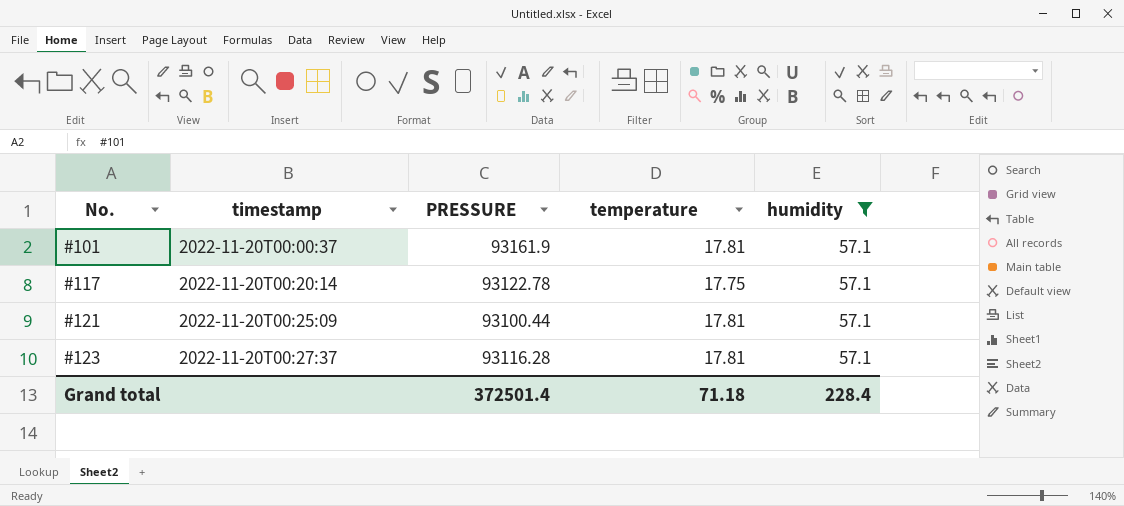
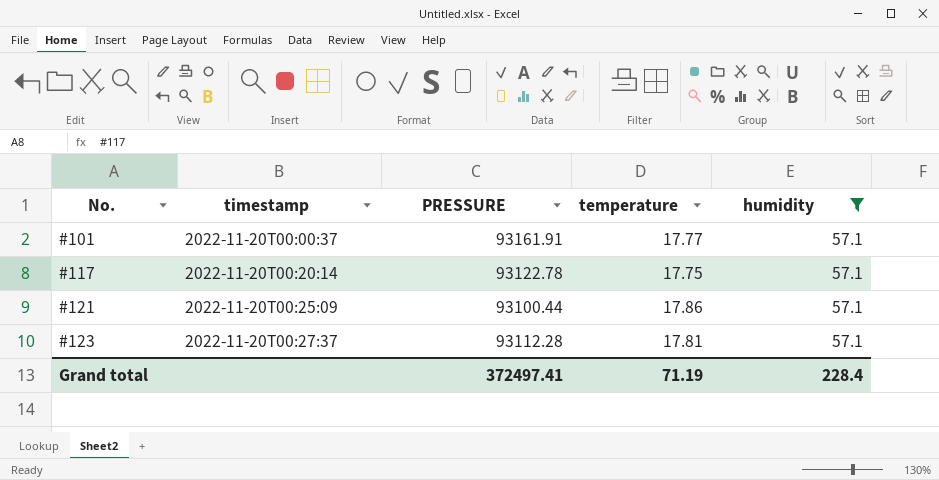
#101 | PRESSURE: 93161.9 -> 93161.91
#101 | temperature: 17.81 -> 17.77
#121 | temperature: 17.81 -> 17.86
#123 | PRESSURE: 93116.28 -> 93112.28
Grand total | PRESSURE: 372501.4 -> 372497.41
Grand total | temperature: 71.18 -> 71.19

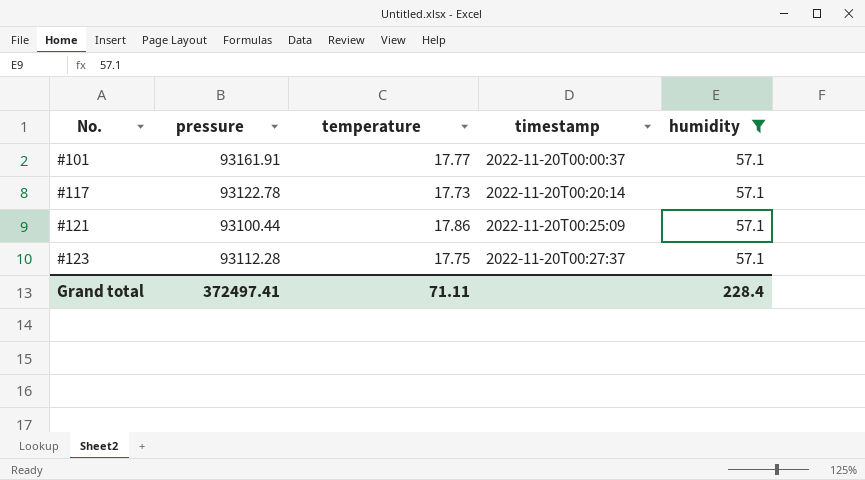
column name: PRESSURE -> pressure
column timestamp | position: 2 -> 4
#117 | temperature: 17.75 -> 17.73
#123 | temperature: 17.81 -> 17.75
Grand total | temperature: 71.19 -> 71.11

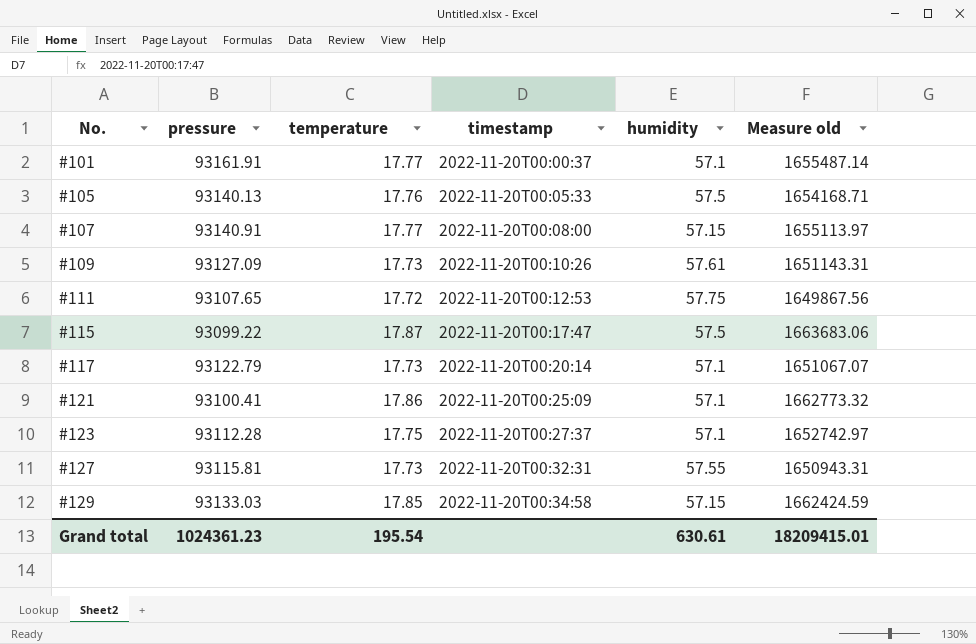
filter: humidity = 57.1 -> none
column Measure old | formula: none -> [pressure] * [temperature]
#117 | pressure: 93122.78 -> 93122.79
#121 | pressure: 93100.44 -> 93100.41
Grand total | pressure: 372497.41 -> 1024361.23
Grand total | temperature: 71.11 -> 195.54
Grand total | humidity: 228.4 -> 630.61

